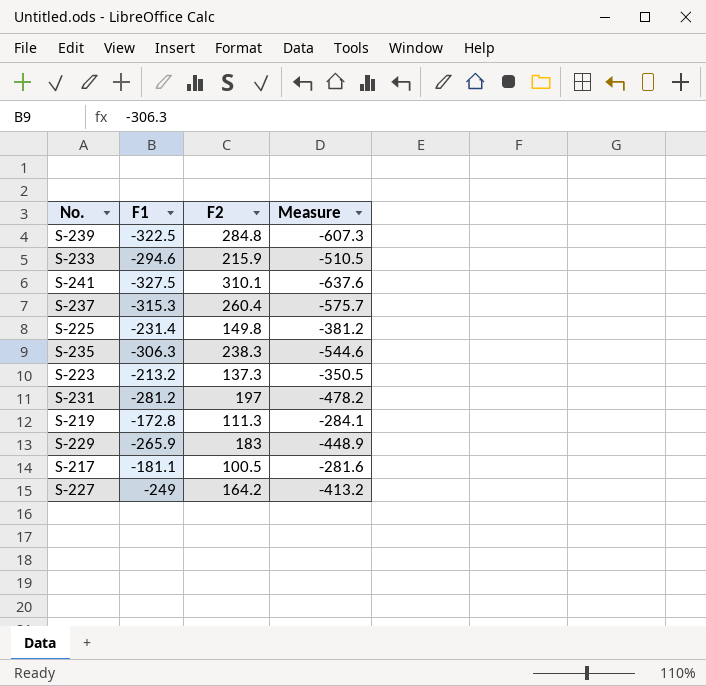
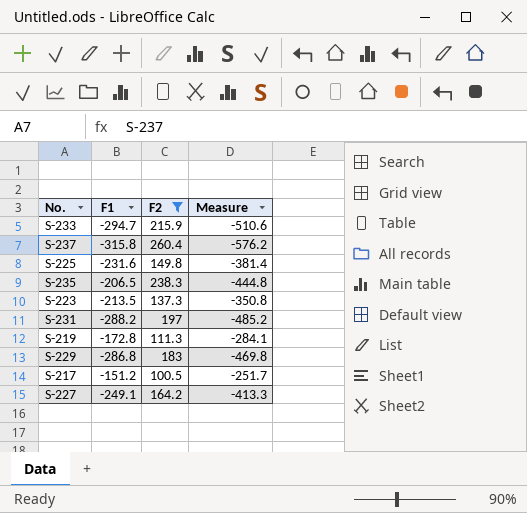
filter: none -> F2 <= 260.4
S-233 | F1: -294.6 -> -294.7
S-233 | Measure: -510.5 -> -510.6
S-237 | F1: -315.3 -> -315.8
S-237 | Measure: -575.7 -> -576.2
S-225 | F1: -231.4 -> -231.6
S-225 | Measure: -381.2 -> -381.4
S-235 | F1: -306.3 -> -206.5
S-235 | Measure: -544.6 -> -444.8
S-223 | F1: -213.2 -> -213.5
S-223 | Measure: -350.5 -> -350.8
S-231 | F1: -281.2 -> -288.2
S-231 | Measure: -478.2 -> -485.2
S-229 | F1: -265.9 -> -286.8
S-229 | Measure: -448.9 -> -469.8
S-217 | F1: -181.1 -> -151.2
S-217 | Measure: -281.6 -> -251.7
S-227 | F1: -249 -> -249.1
S-227 | Measure: -413.2 -> -413.3

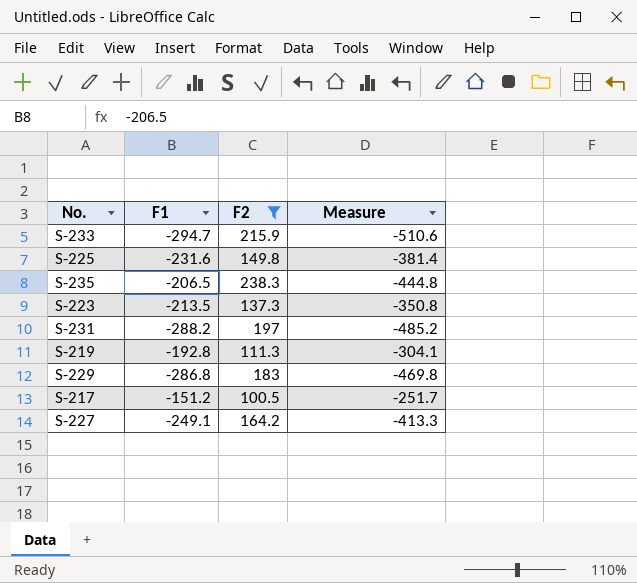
row S-237: -315.8 | 260.4 | -576.2 -> none
S-219 | F1: -172.8 -> -192.8
S-219 | Measure: -284.1 -> -304.1

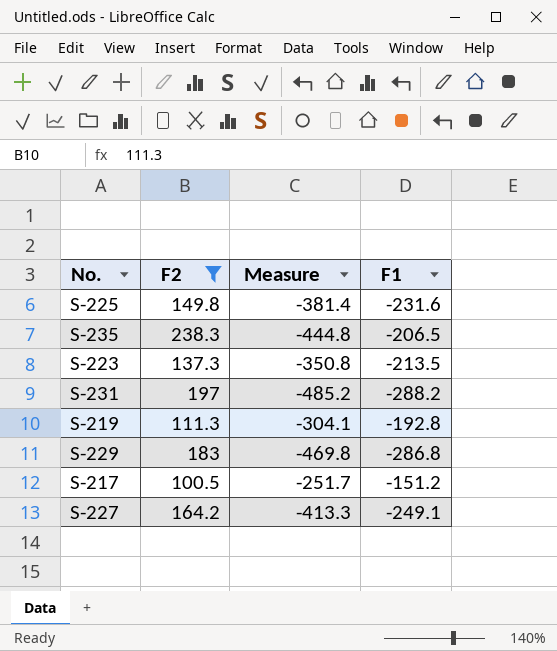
column F1 | position: 2 -> 4
row S-233: -294.7 | 215.9 | -510.6 -> none

